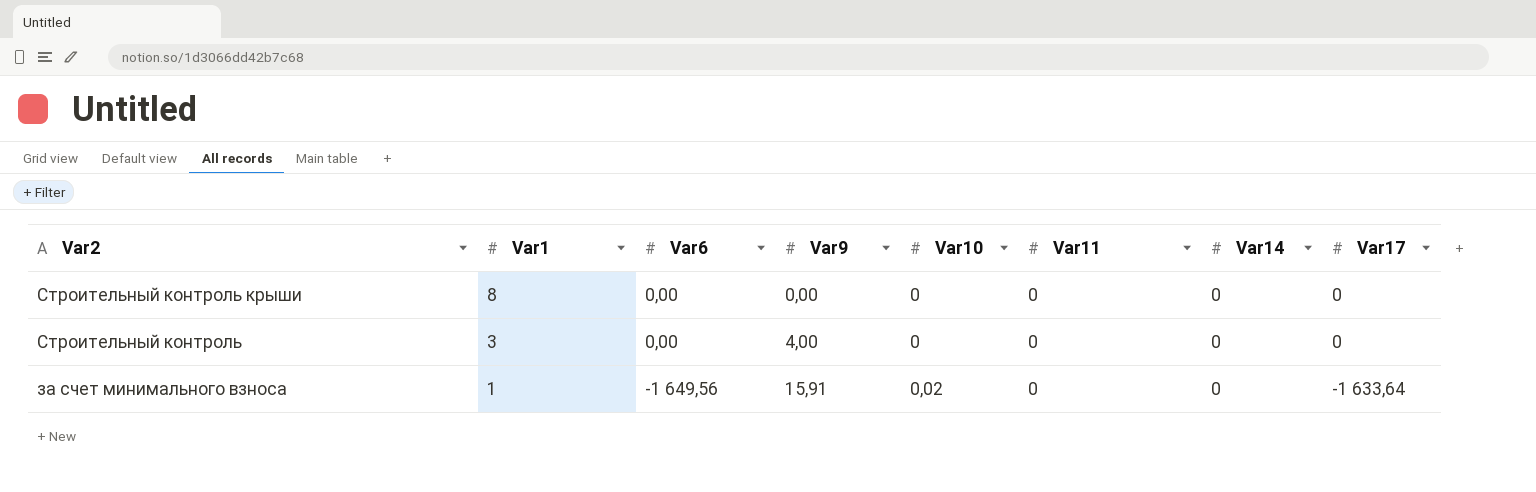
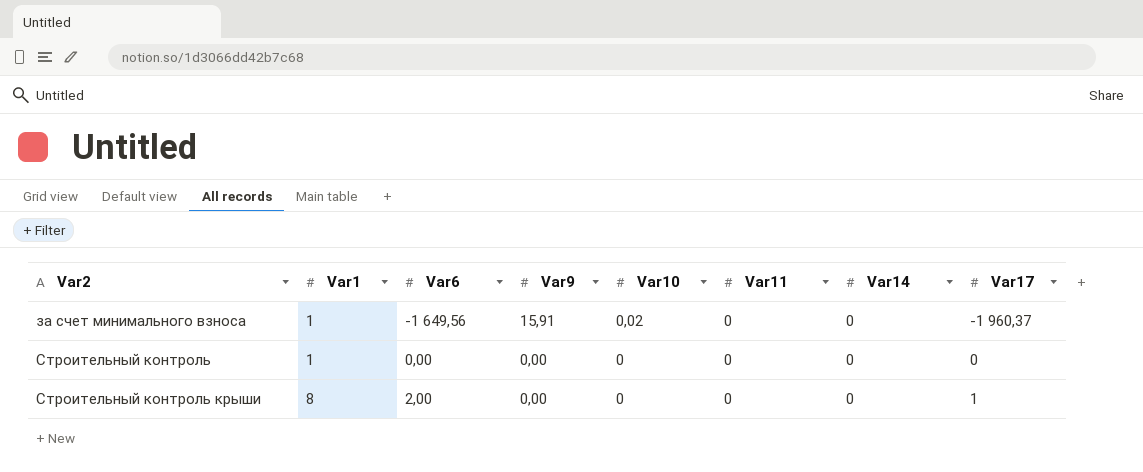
row order: Var2 descending -> Var2 ascending
за счет минимального взноса | Var17: -1 633,64 -> -1 960,37
Строительный контроль | Var1: 3 -> 1
Строительный контроль | Var9: 4,00 -> 0,00
Строительный контроль крыши | Var6: 0,00 -> 2,00
Строительный контроль крыши | Var17: 0 -> 1

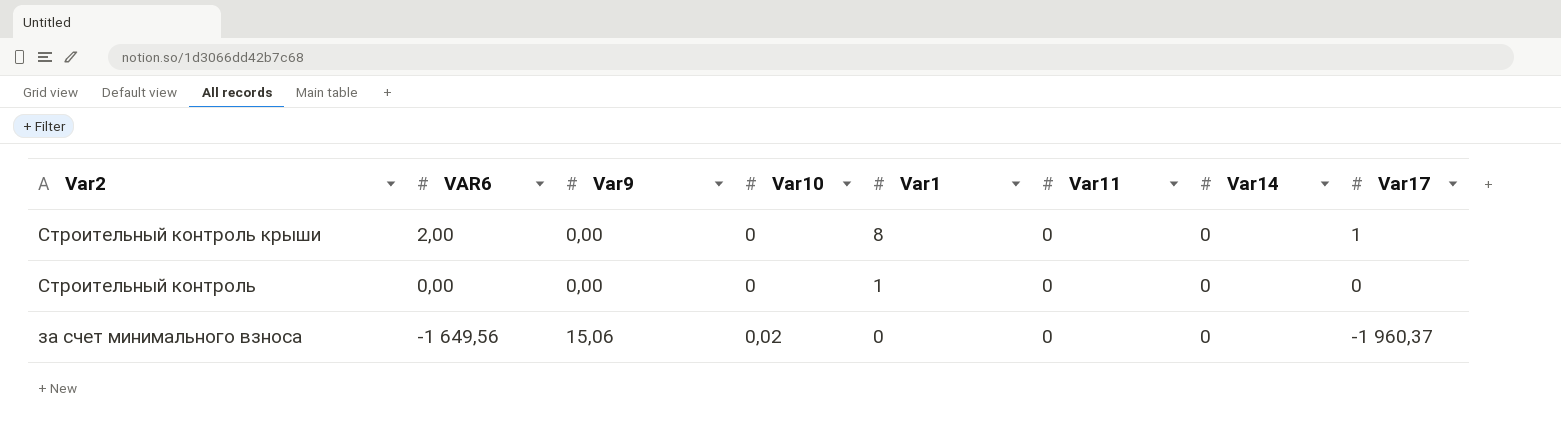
row order: Var2 ascending -> Var2 descending
column name: Var6 -> VAR6
column Var1 | position: 2 -> 5
за счет минимального взноса | Var9: 15,91 -> 15,06
за счет минимального взноса | Var1: 1 -> 0

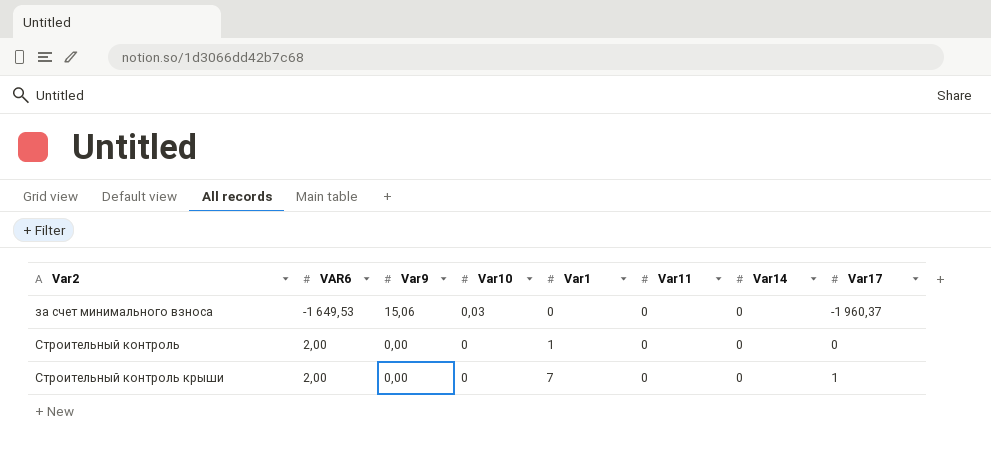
row order: Var2 descending -> Var2 ascending
за счет минимального взноса | VAR6: -1 649,56 -> -1 649,53
за счет минимального взноса | Var10: 0,02 -> 0,03
Строительный контроль | VAR6: 0,00 -> 2,00
Строительный контроль крыши | Var1: 8 -> 7

